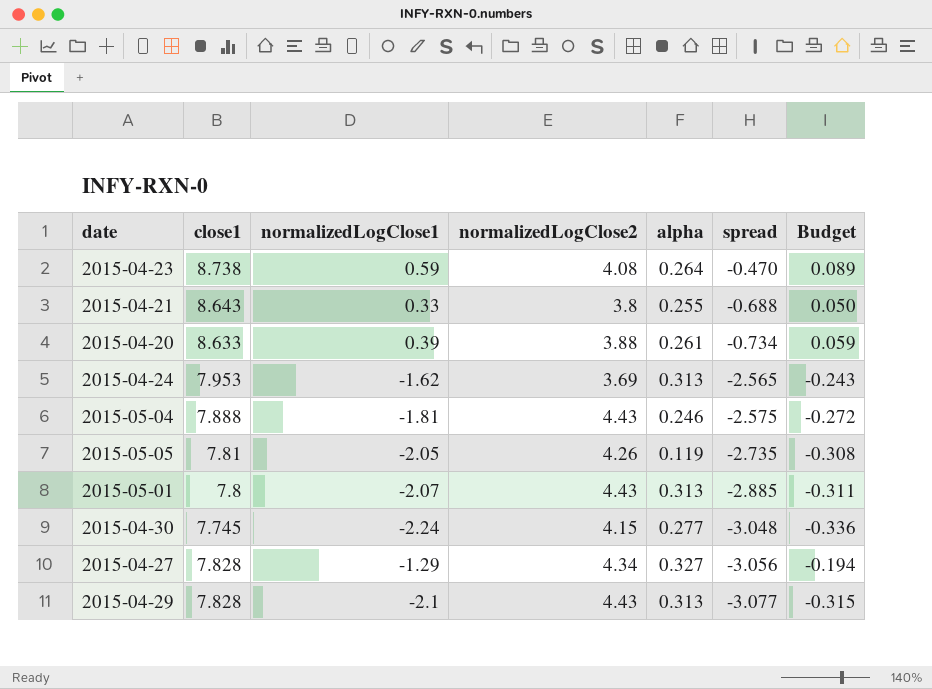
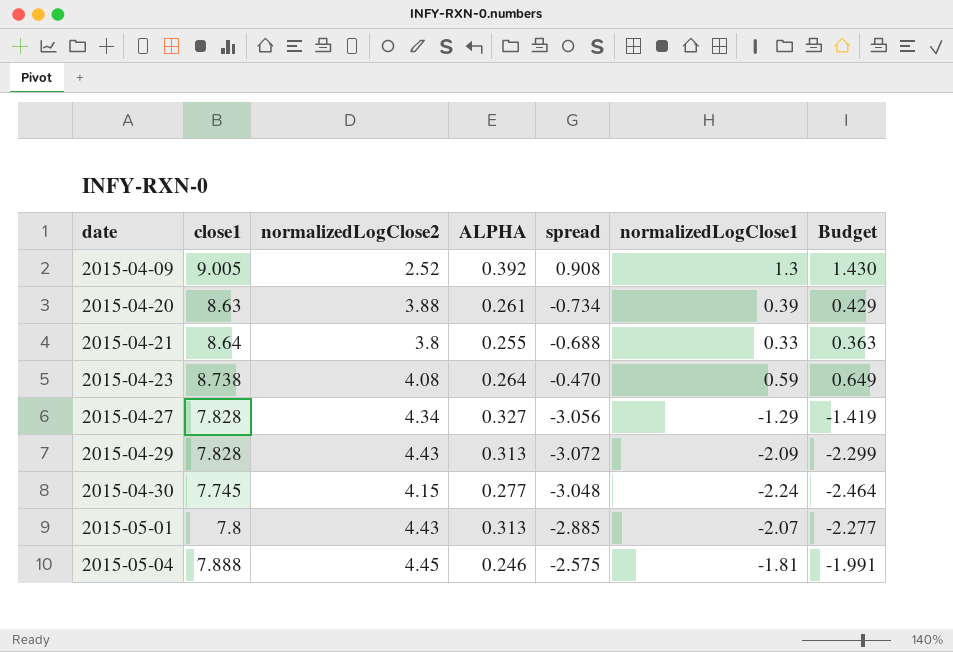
row order: spread descending -> date ascending
column name: alpha -> ALPHA
column normalizedLogClose1 | position: 3 -> 6
column Budget | formula: [normalizedLogClose1] * 0.15 -> [normalizedLogClose1] * 1.1
row 2015-04-24: 7.953 | -1.62 | 3.69 | 0.313 | -2.565 | -0.243 -> none
row 2015-05-05: 7.81 | -2.05 | 4.26 | 0.119 | -2.735 | -0.308 -> none
row 2015-04-09: none -> 9.005 | 2.52 | 0.392 | 0.908 | 1.3 | 1.430
2015-04-20 | close1: 8.633 -> 8.63
2015-04-21 | close1: 8.643 -> 8.64
2015-04-29 | spread: -3.077 -> -3.072
2015-04-29 | normalizedLogClose1: -2.1 -> -2.09
2015-05-04 | normalizedLogClose2: 4.43 -> 4.45

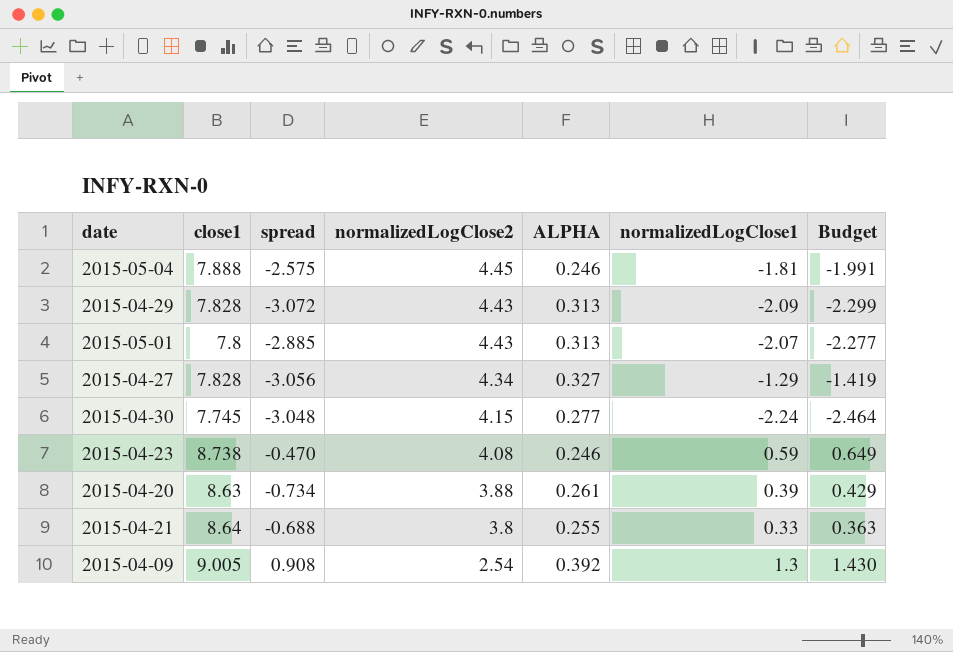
row order: date ascending -> normalizedLogClose2 descending
column spread | position: 5 -> 3
2015-04-23 | ALPHA: 0.264 -> 0.246
2015-04-09 | normalizedLogClose2: 2.52 -> 2.54

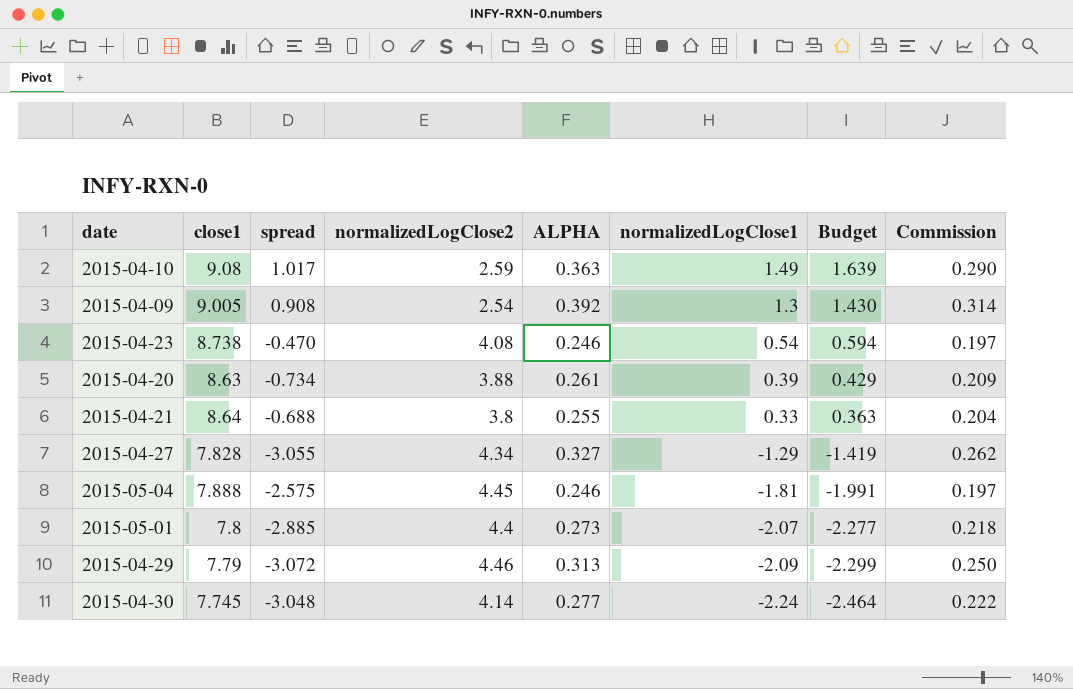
row order: normalizedLogClose2 descending -> normalizedLogClose1 descending
column Commission | formula: none -> [ALPHA] * 0.8
row 2015-04-10: none -> 9.08 | 1.017 | 2.59 | 0.363 | 1.49 | 1.639 | 0.290
2015-04-23 | normalizedLogClose1: 0.59 -> 0.54
2015-04-23 | Budget: 0.649 -> 0.594
2015-04-27 | spread: -3.056 -> -3.055
2015-05-01 | normalizedLogClose2: 4.43 -> 4.4
2015-05-01 | ALPHA: 0.313 -> 0.273
2015-04-29 | close1: 7.828 -> 7.79
2015-04-29 | normalizedLogClose2: 4.43 -> 4.46
2015-04-30 | normalizedLogClose2: 4.15 -> 4.14

